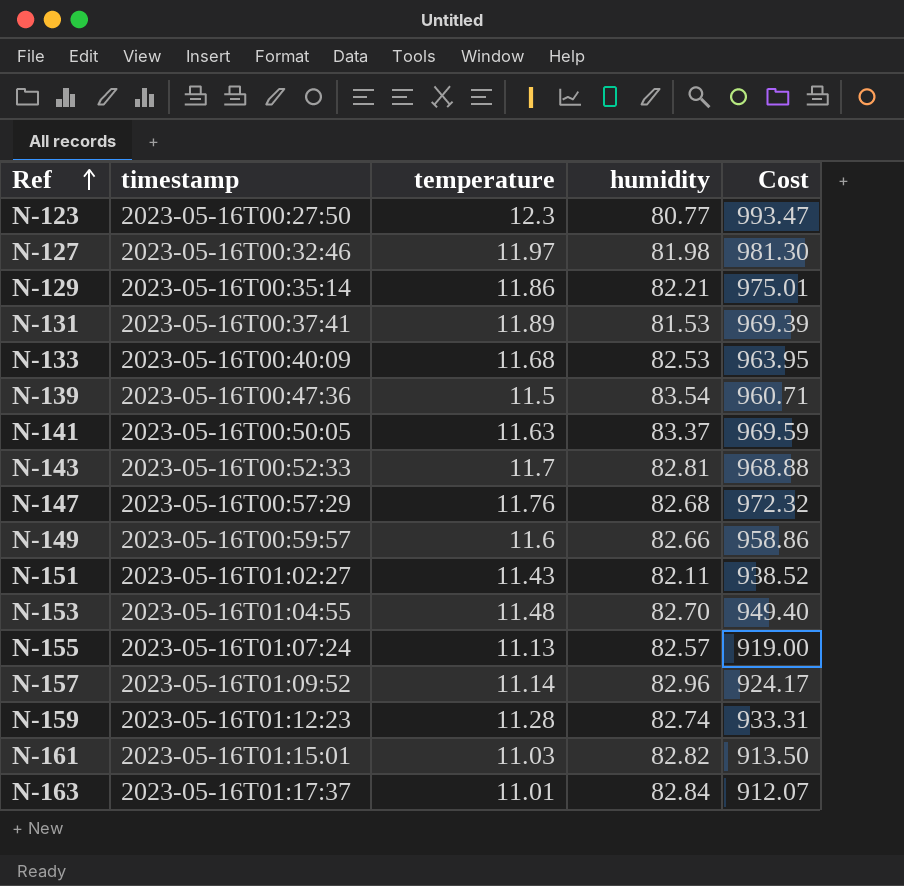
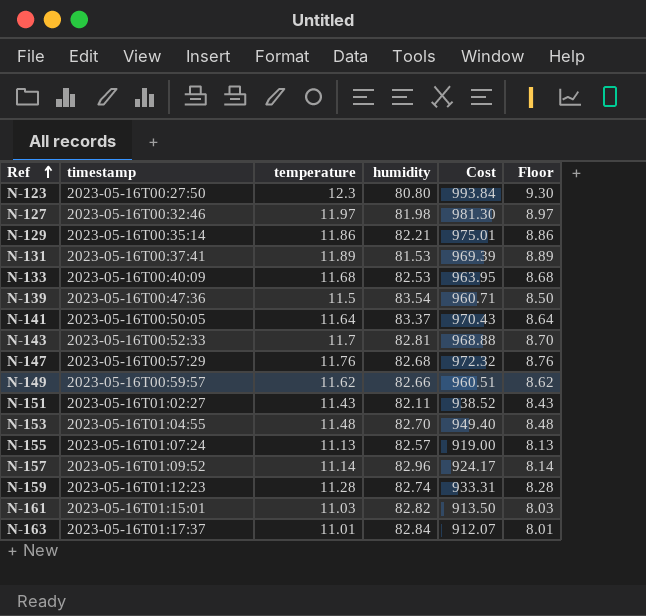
column Floor | formula: none -> [temperature] - 3
N-123 | humidity: 80.77 -> 80.80
N-123 | Cost: 993.47 -> 993.84
N-141 | temperature: 11.63 -> 11.64
N-141 | Cost: 969.59 -> 970.43
N-149 | temperature: 11.6 -> 11.62
N-149 | Cost: 958.86 -> 960.51

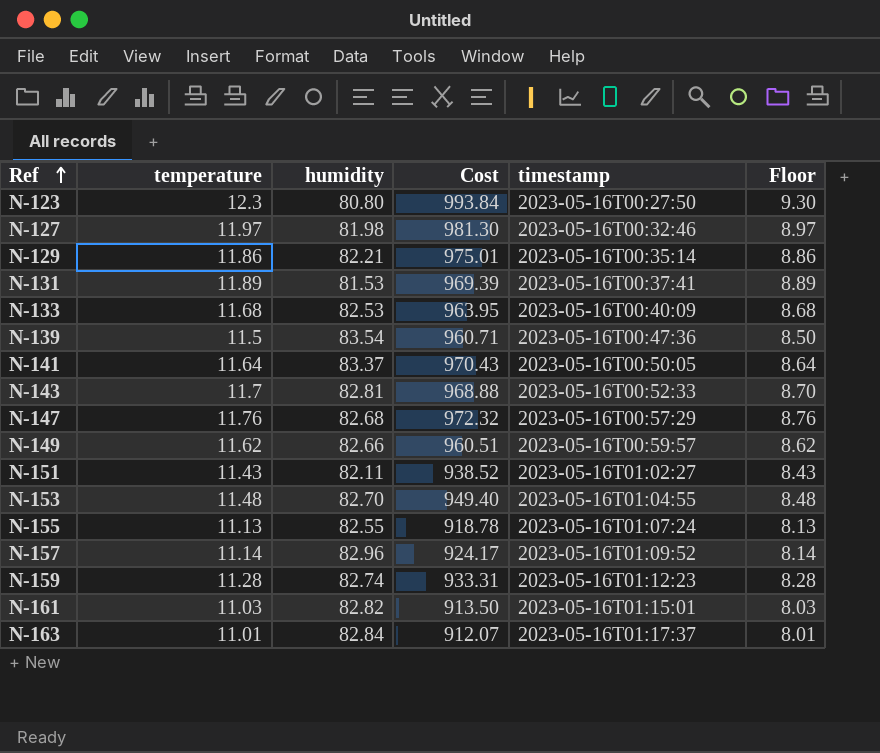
column timestamp | position: 2 -> 5
N-155 | humidity: 82.57 -> 82.55
N-155 | Cost: 919.00 -> 918.78

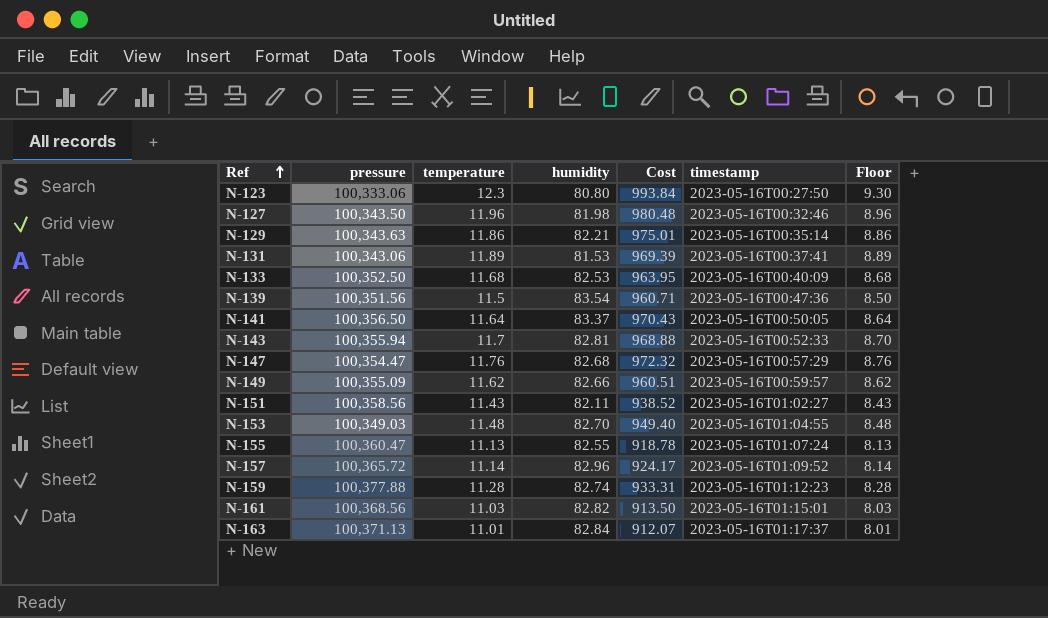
column pressure | position: none -> 2
N-127 | temperature: 11.97 -> 11.96
N-127 | Cost: 981.30 -> 980.48
N-127 | Floor: 8.97 -> 8.96

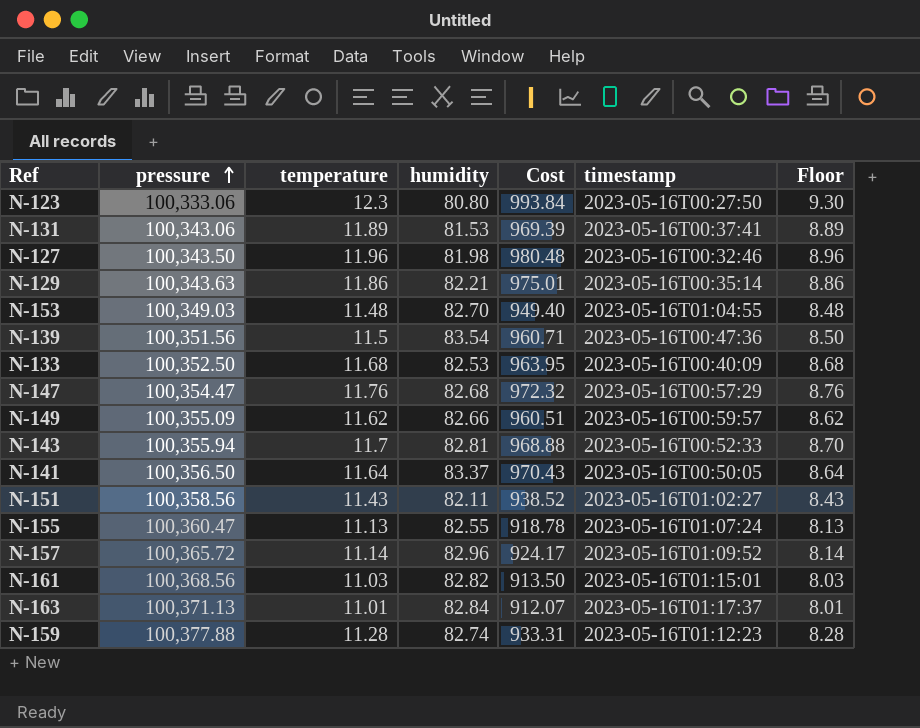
row order: Ref ascending -> pressure ascending

